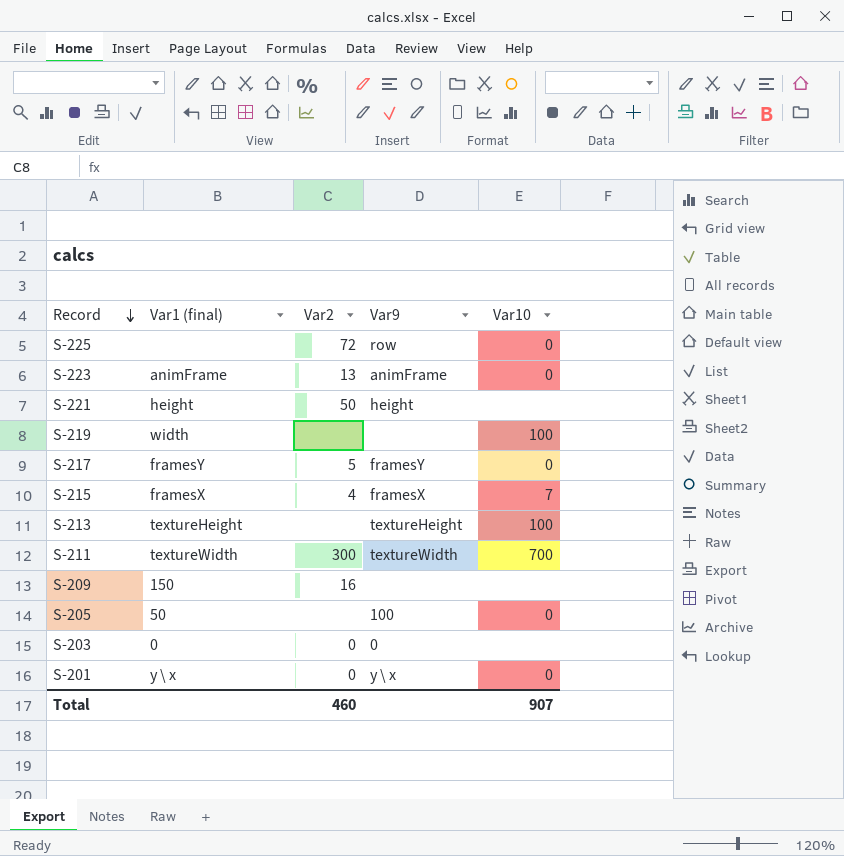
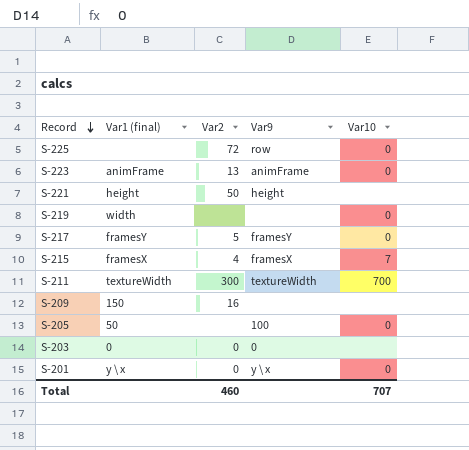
row S-213: textureHeight | none | textureHeight | 100 -> none
S-219 | Var10: 100 -> 0
Total | Var10: 907 -> 707

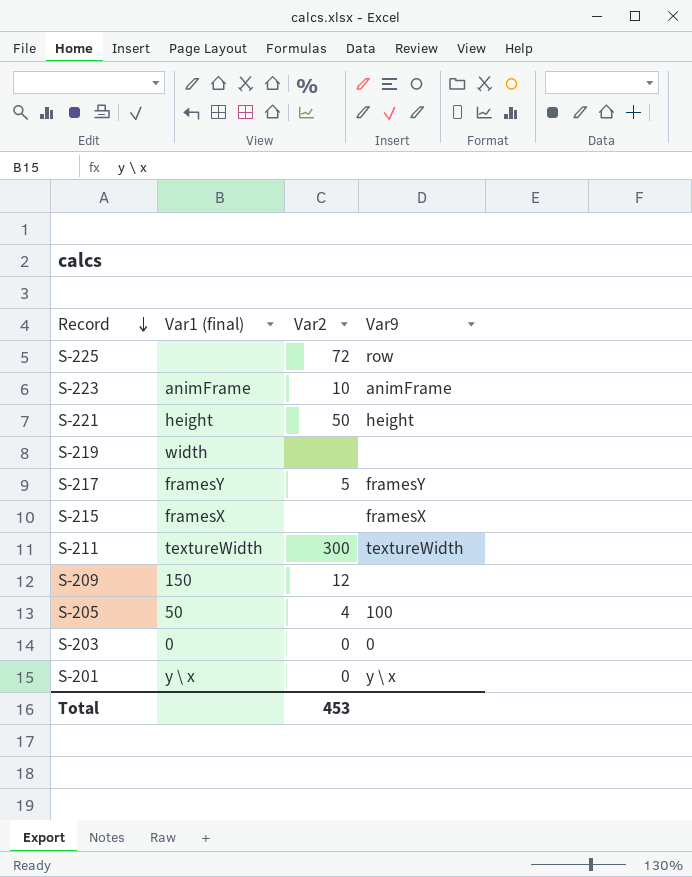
column Var10 | position: 5 -> none
S-223 | Var2: 13 -> 10
S-215 | Var2: 4 -> none
S-209 | Var2: 16 -> 12
S-205 | Var2: none -> 4
Total | Var2: 460 -> 453

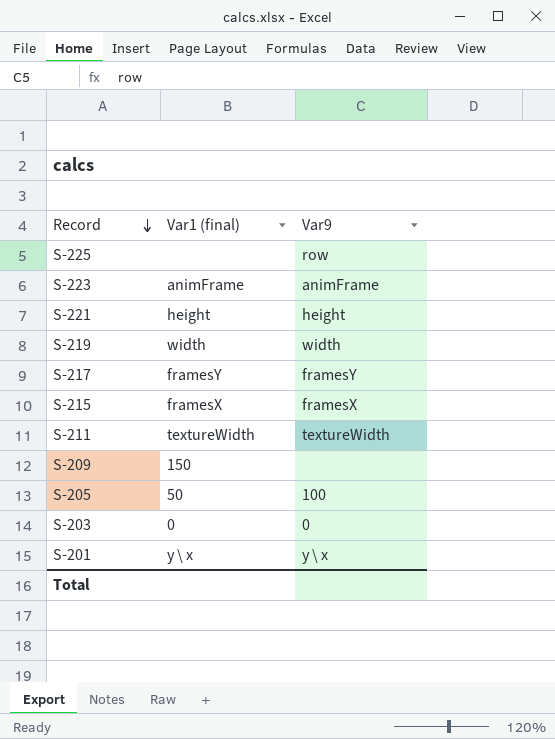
column Var2 | position: 3 -> none
S-219 | Var9: none -> width

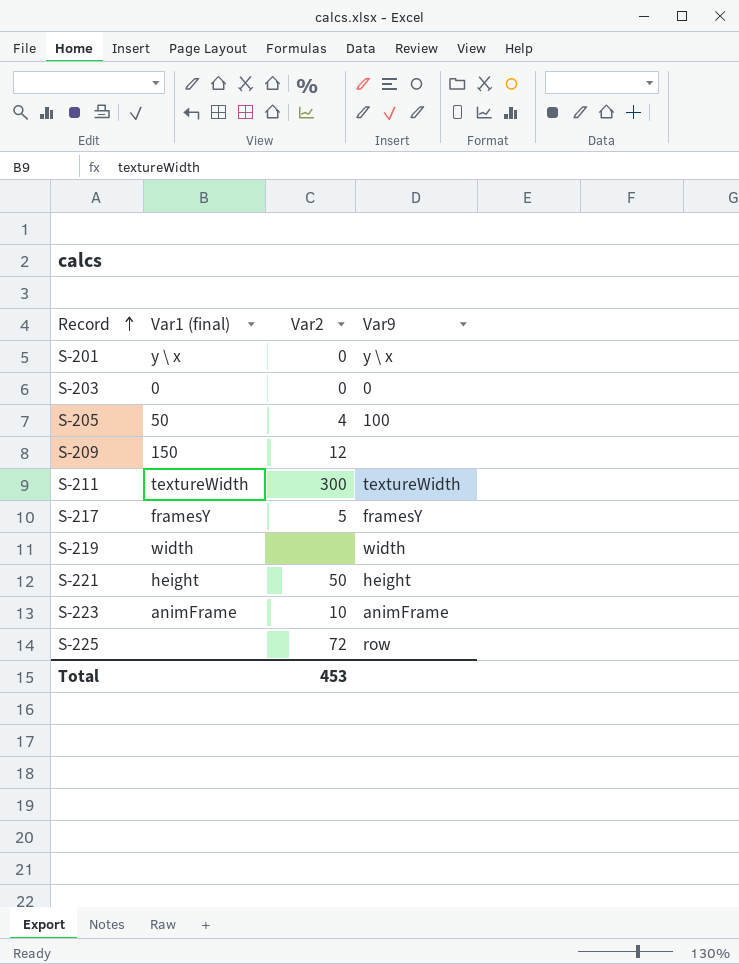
row order: Record descending -> Record ascending
column Var2 | position: none -> 3
row S-215: framesX | framesX -> none

